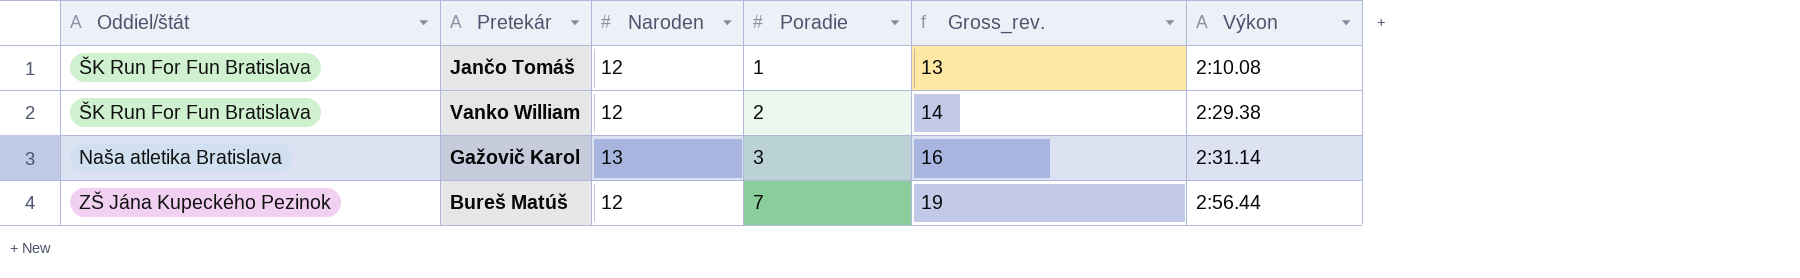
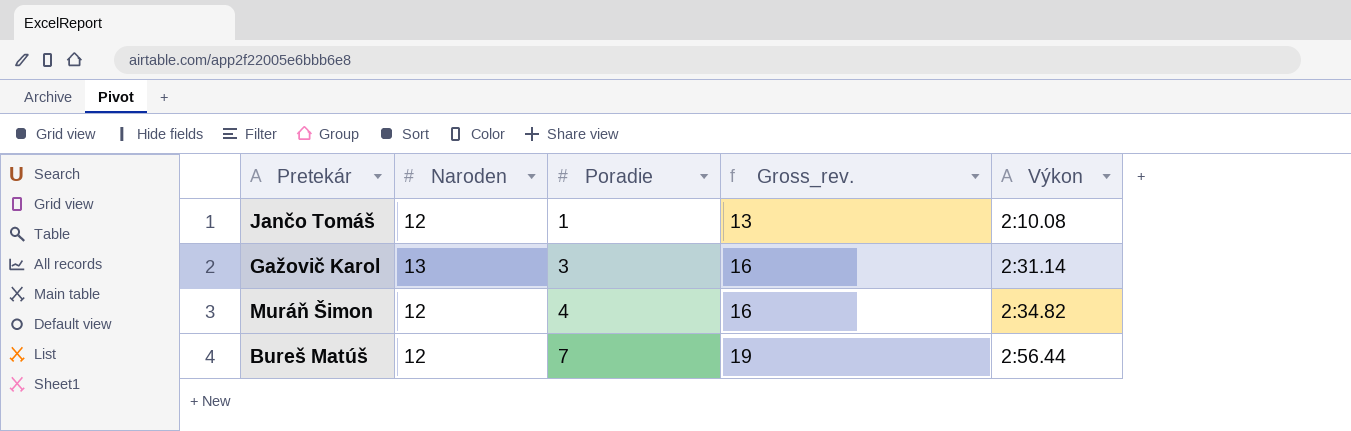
column Oddiel/štát | position: 1 -> none
row Vanko William: ŠK Run For Fun Bratislava | 12 | 2 | 14 | 2:29.38 -> none
row Muráň Šimon: none -> 12 | 4 | 16 | 2:34.82

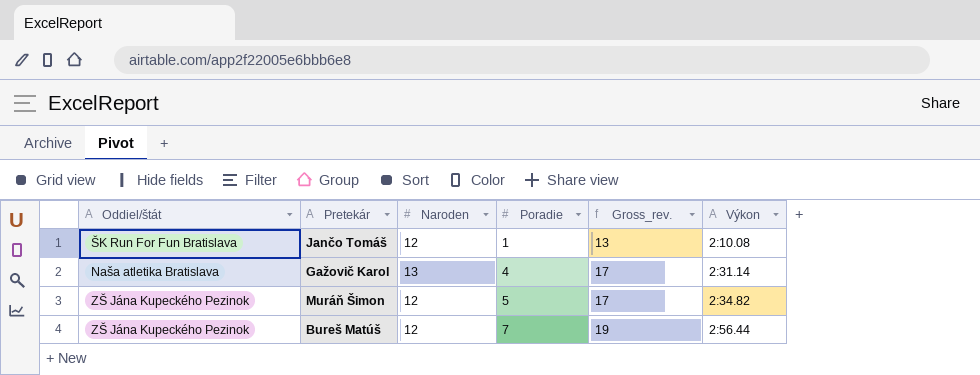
column Oddiel/štát | position: none -> 1
Gažovič Karol | Poradie: 3 -> 4
Gažovič Karol | Gross_rev.: 16 -> 17
Muráň Šimon | Poradie: 4 -> 5
Muráň Šimon | Gross_rev.: 16 -> 17

